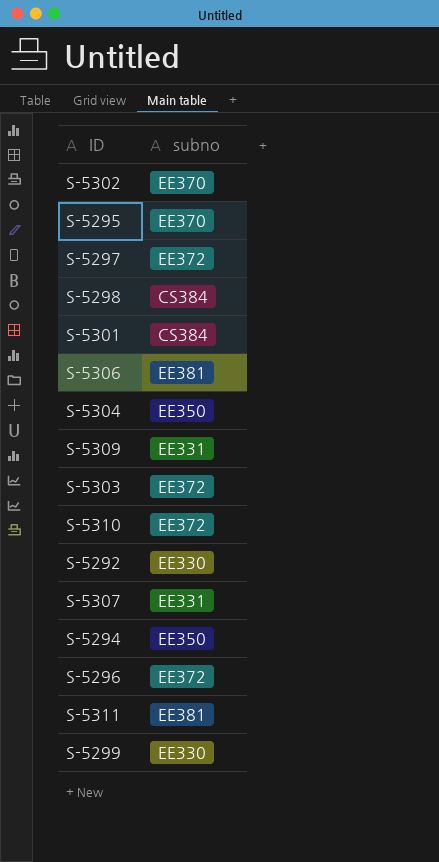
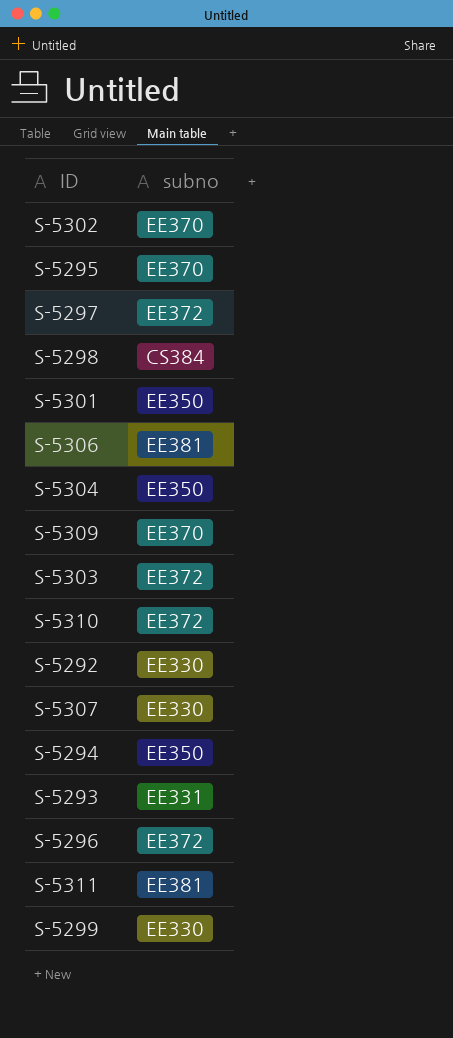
S-5301 | subno: CS384 -> EE350
S-5309 | subno: EE331 -> EE370
S-5307 | subno: EE331 -> EE330
row S-5293: none -> EE331

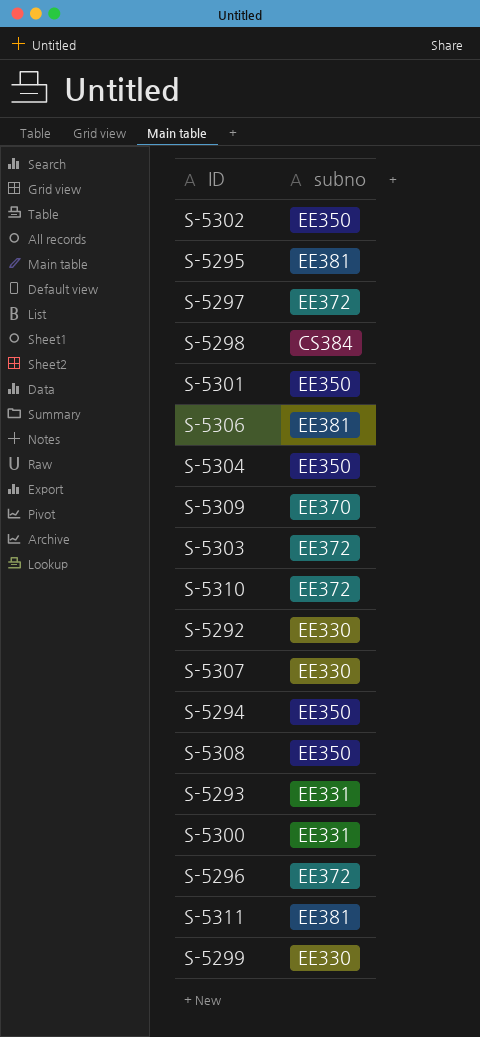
S-5302 | subno: EE370 -> EE350
S-5295 | subno: EE370 -> EE381
row S-5308: none -> EE350
row S-5300: none -> EE331

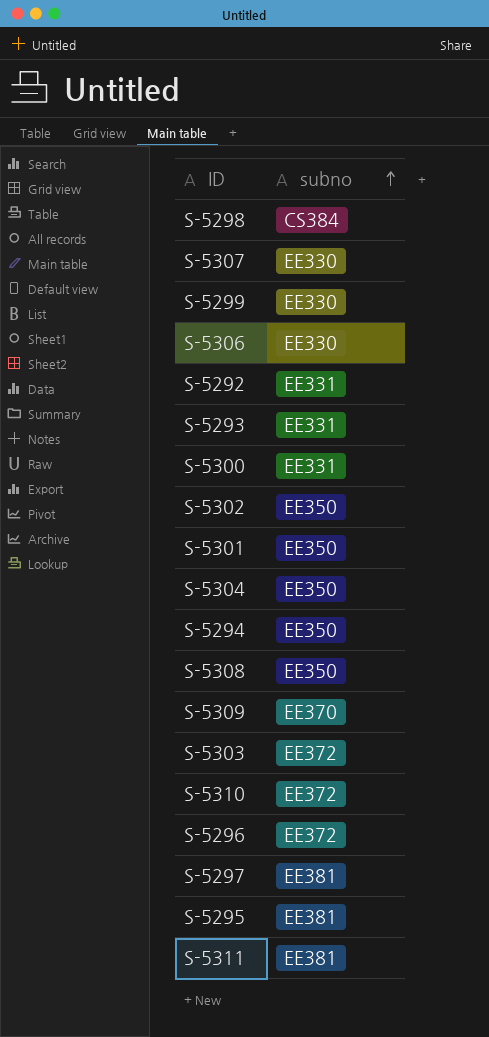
row order: none -> subno ascending
S-5306 | subno: EE381 -> EE330
S-5292 | subno: EE330 -> EE331
S-5297 | subno: EE372 -> EE381

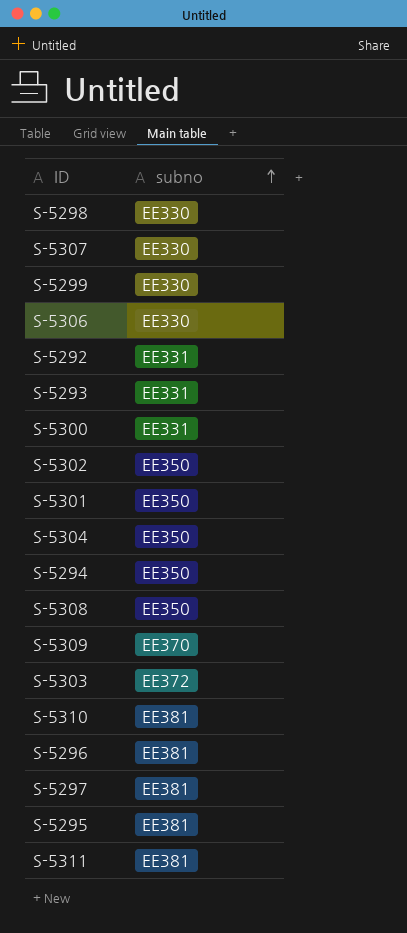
S-5298 | subno: CS384 -> EE330
S-5310 | subno: EE372 -> EE381
S-5296 | subno: EE372 -> EE381

